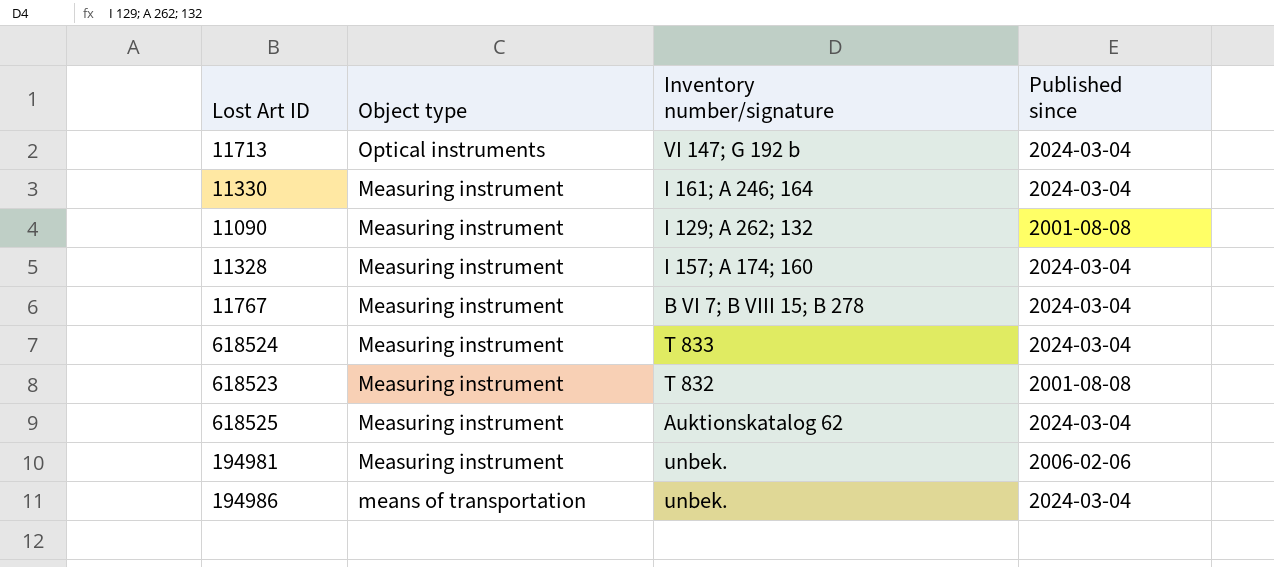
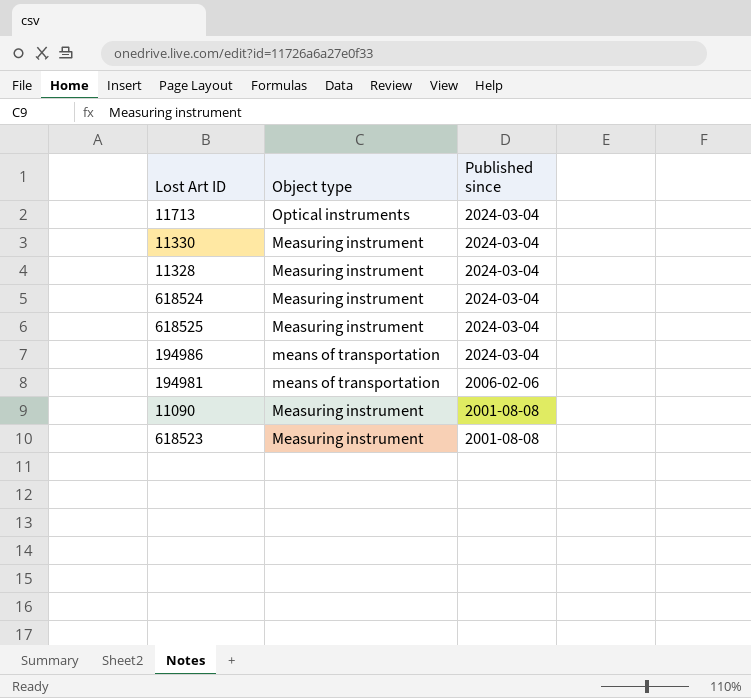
row order: Object type descending -> Published since descending
column Inventory number/signature | position: 3 -> none
row 11767: Measuring instrument | B VI 7; B VIII 15; B 278 | 2024-03-04 -> none
194981 | Object type: Measuring instrument -> means of transportation

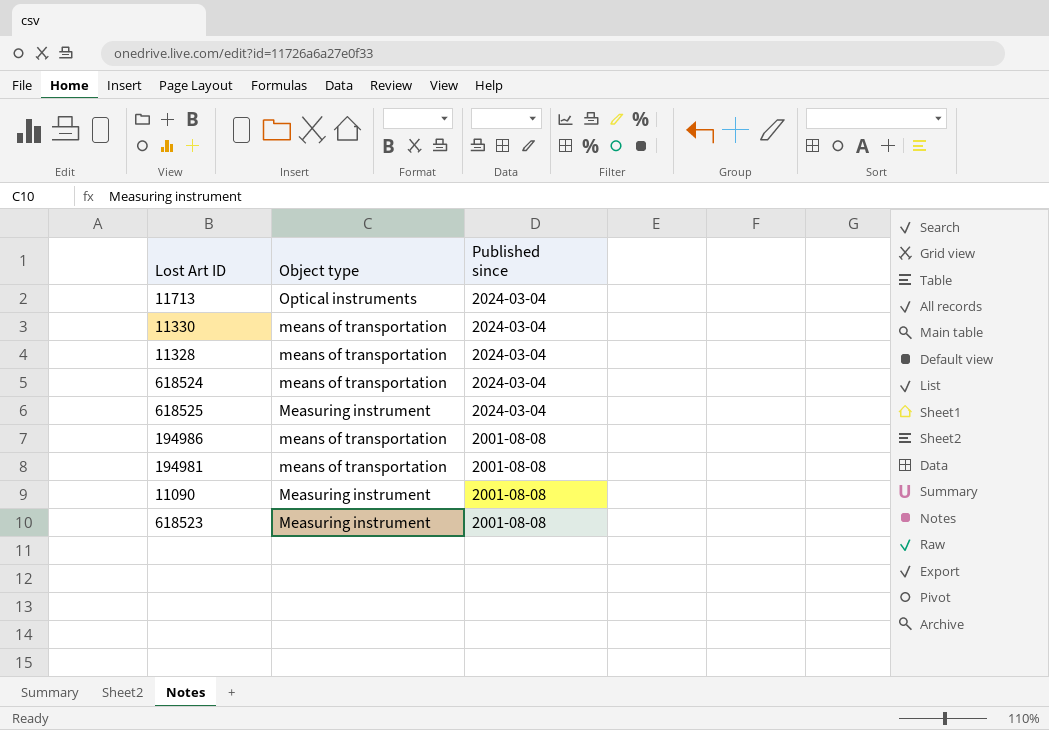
11330 | Object type: Measuring instrument -> means of transportation
11328 | Object type: Measuring instrument -> means of transportation
618524 | Object type: Measuring instrument -> means of transportation
194986 | Published since: 2024-03-04 -> 2001-08-08
194981 | Published since: 2006-02-06 -> 2001-08-08

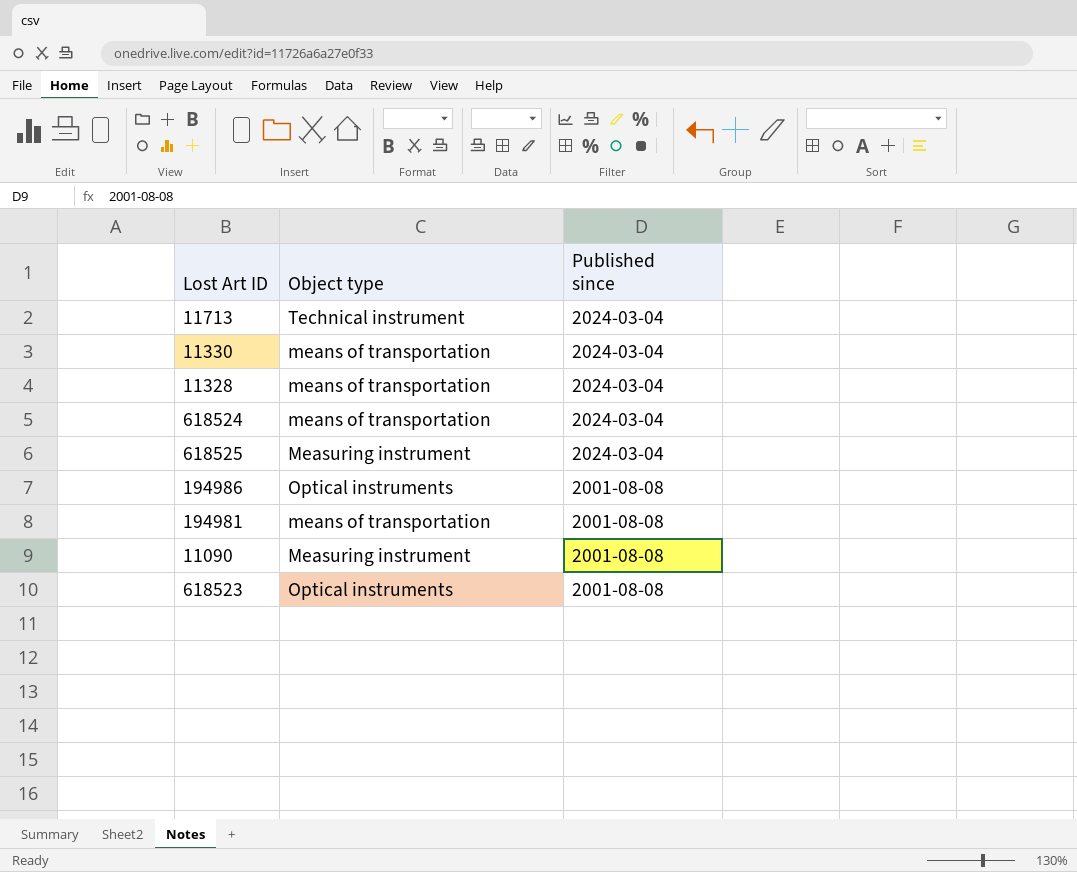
11713 | Object type: Optical instruments -> Technical instrument
194986 | Object type: means of transportation -> Optical instruments
618523 | Object type: Measuring instrument -> Optical instruments

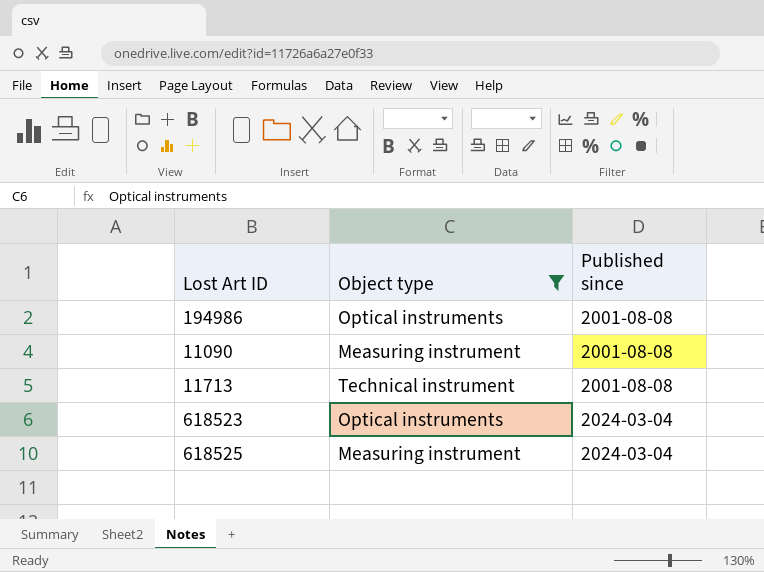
filter: none -> Object type != means of transportation
row order: Published since descending -> Published since ascending
11713 | Published since: 2024-03-04 -> 2001-08-08
618523 | Published since: 2001-08-08 -> 2024-03-04

